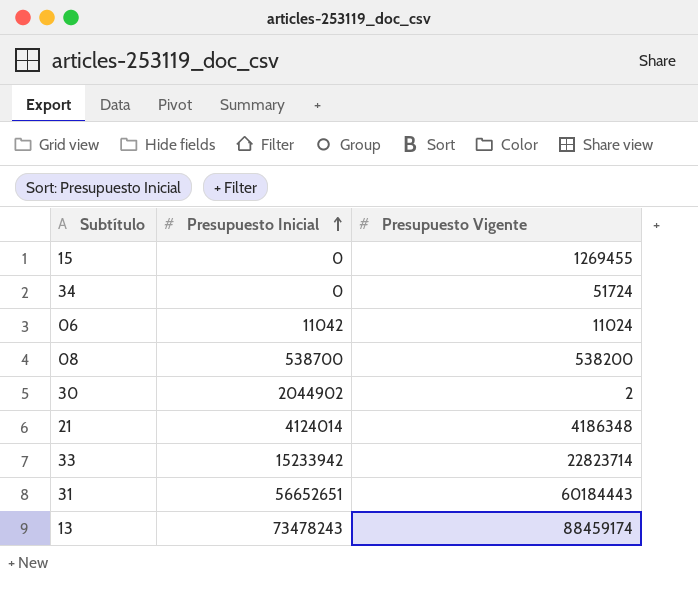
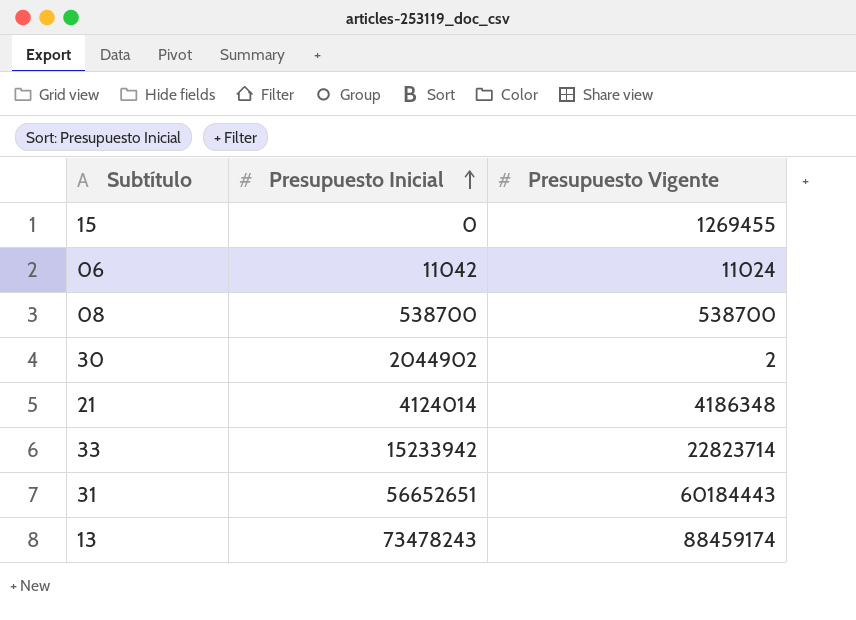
row 34: 0 | 51724 -> none
08 | Presupuesto Vigente: 538200 -> 538700

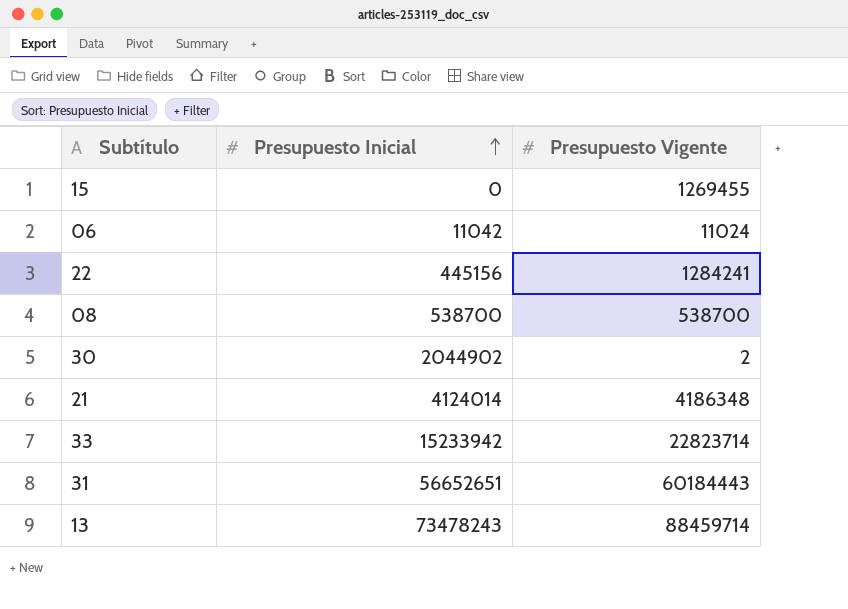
row 22: none -> 445156 | 1284241
13 | Presupuesto Vigente: 88459174 -> 88459714

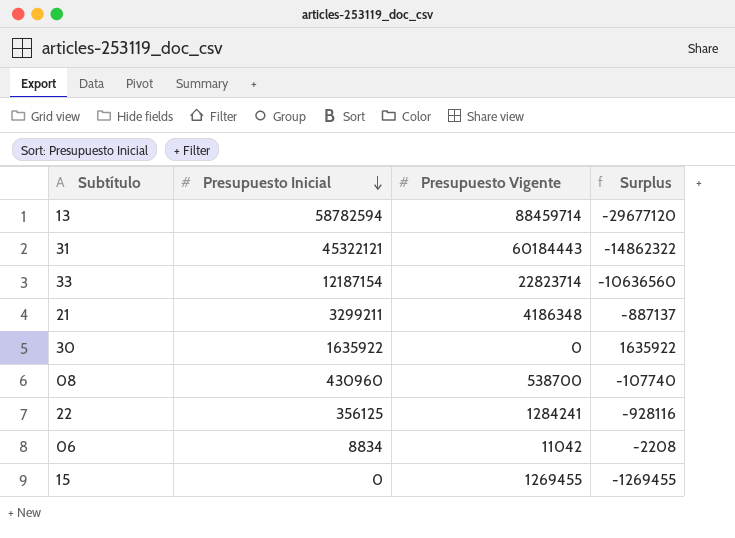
row order: Presupuesto Inicial ascending -> Presupuesto Inicial descending
column Surplus | formula: none -> [Presupuesto Inicial] - [Presupuesto Vigente]
13 | Presupuesto Inicial: 73478243 -> 58782594
31 | Presupuesto Inicial: 56652651 -> 45322121
33 | Presupuesto Inicial: 15233942 -> 12187154
21 | Presupuesto Inicial: 4124014 -> 3299211
30 | Presupuesto Inicial: 2044902 -> 1635922
30 | Presupuesto Vigente: 2 -> 0
08 | Presupuesto Inicial: 538700 -> 430960
22 | Presupuesto Inicial: 445156 -> 356125
06 | Presupuesto Inicial: 11042 -> 8834
06 | Presupuesto Vigente: 11024 -> 11042

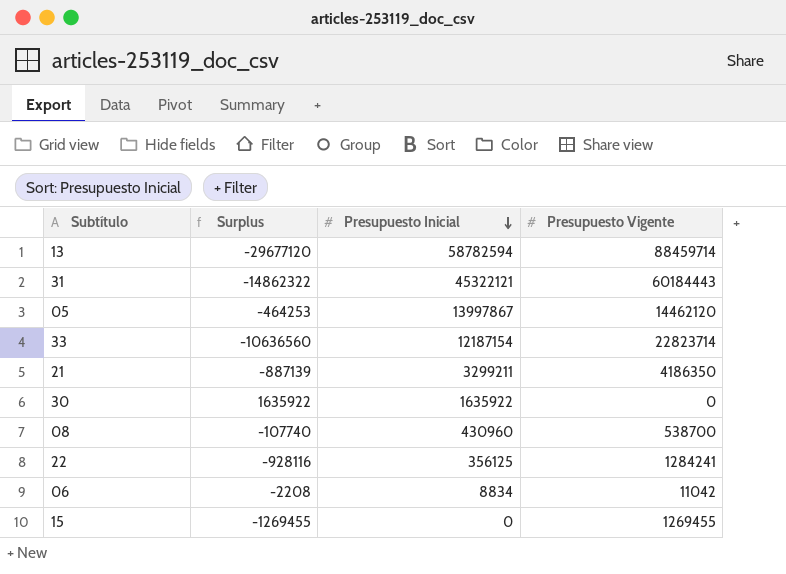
column Surplus | position: 4 -> 2
row 05: none -> -464253 | 13997867 | 14462120
21 | Surplus: -887137 -> -887139
21 | Presupuesto Vigente: 4186348 -> 4186350

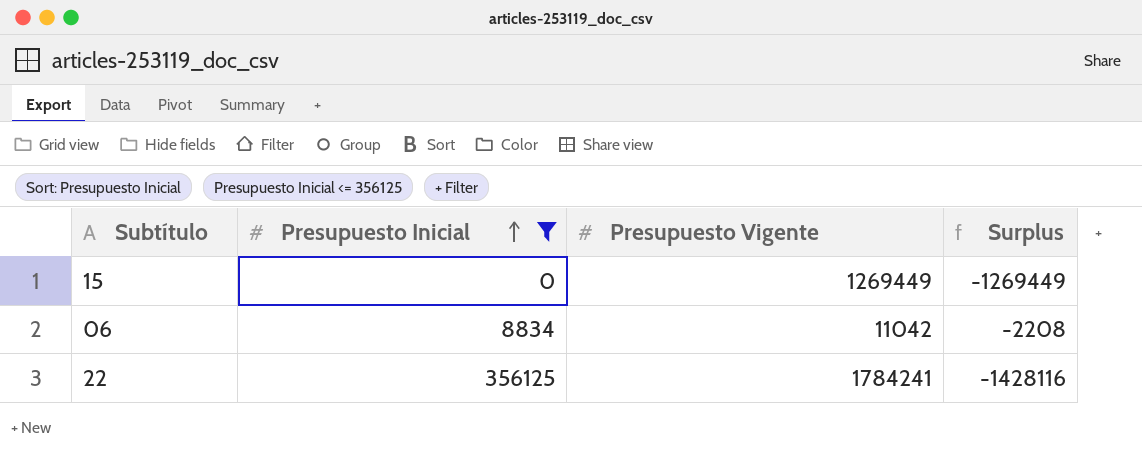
filter: none -> Presupuesto Inicial <= 356125
row order: Presupuesto Inicial descending -> Presupuesto Inicial ascending
column Surplus | position: 2 -> 4
15 | Presupuesto Vigente: 1269455 -> 1269449
15 | Surplus: -1269455 -> -1269449
22 | Presupuesto Vigente: 1284241 -> 1784241
22 | Surplus: -928116 -> -1428116

